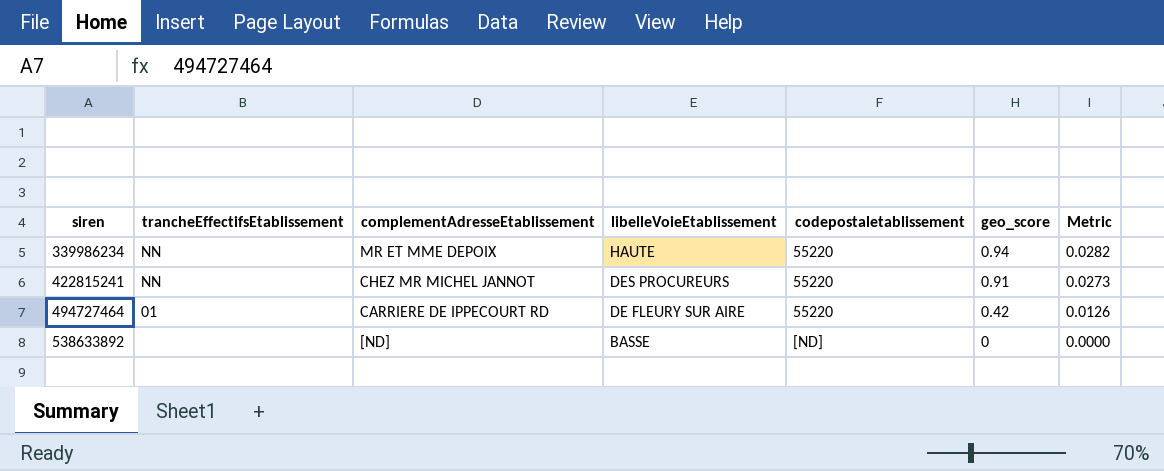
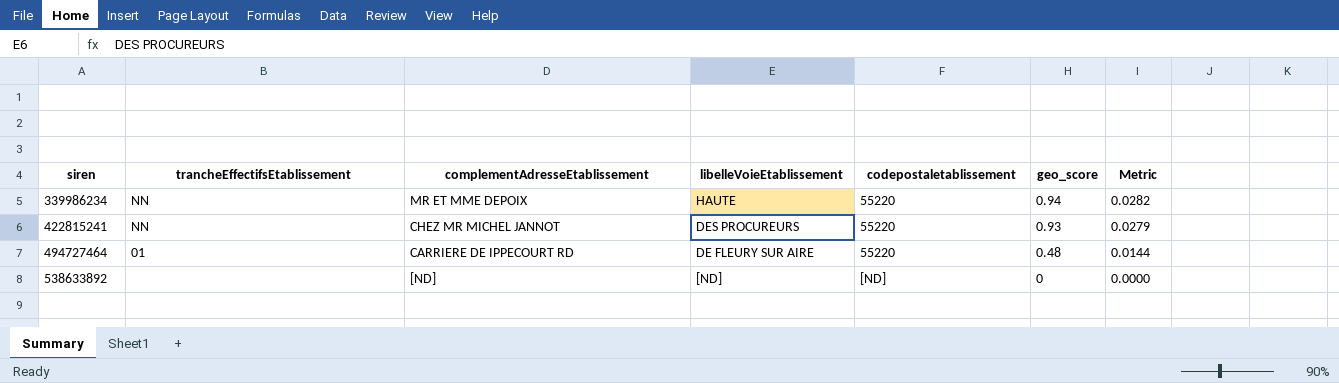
422815241 | geo_score: 0.91 -> 0.93
422815241 | Metric: 0.0273 -> 0.0279
494727464 | geo_score: 0.42 -> 0.48
494727464 | Metric: 0.0126 -> 0.0144
538633892 | libelleVoieEtablissement: BASSE -> [ND]

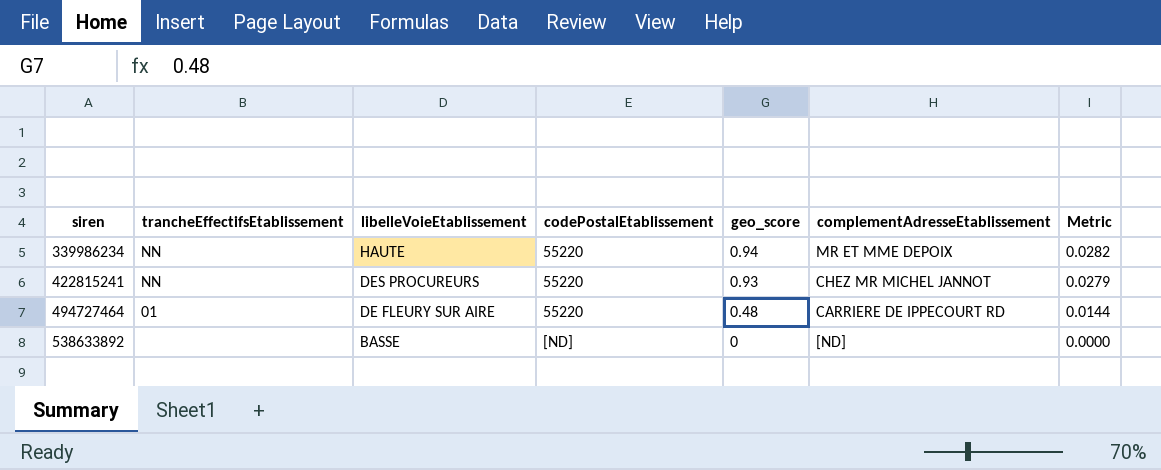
column name: codepostaletablissement -> codePostalEtablissement
column complementAdresseEtablissement | position: 3 -> 6
538633892 | libelleVoieEtablissement: [ND] -> BASSE

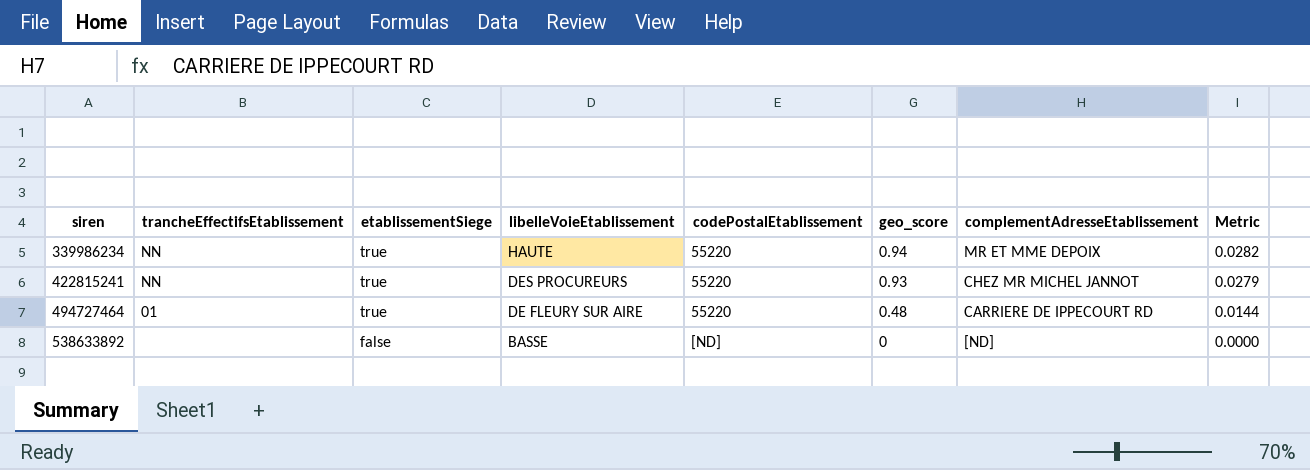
column etablissementSiege | position: none -> 3

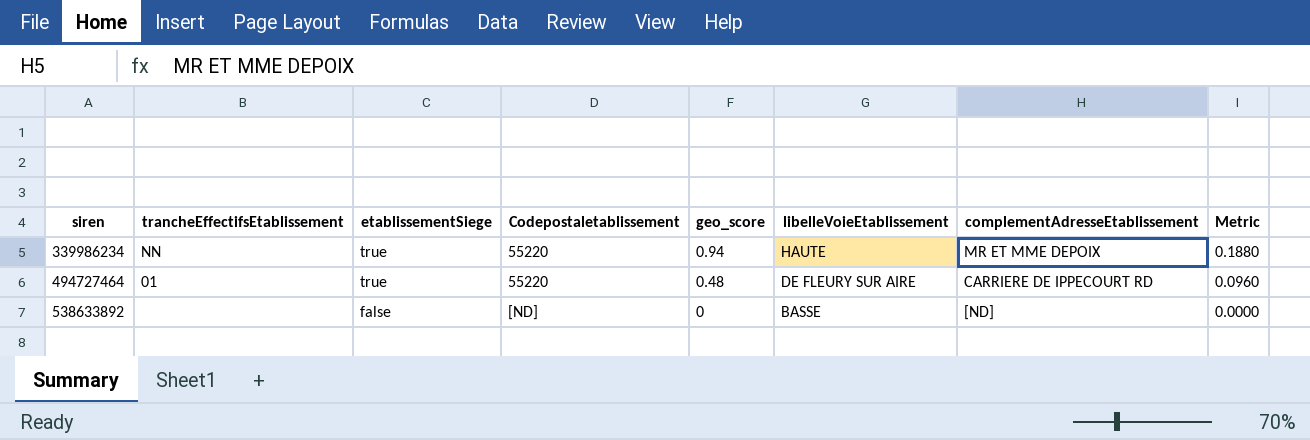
column name: codePostalEtablissement -> Codepostaletablissement
column libelleVoieEtablissement | position: 4 -> 6
column Metric | formula: [geo_score] * 0.03 -> [geo_score] * 0.2
row 422815241: NN | true | DES PROCUREURS | 55220 | 0.93 | CHEZ MR MICHEL JANNOT | 0.0279 -> none

